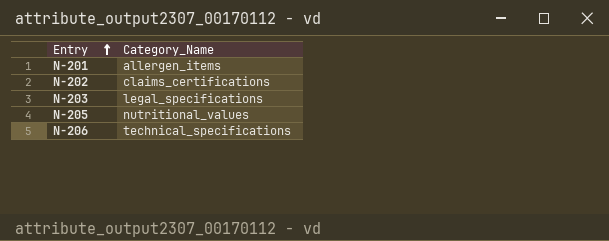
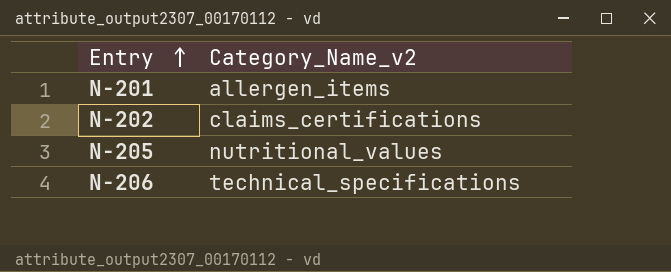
column name: Category_Name -> Category_Name_v2
row N-203: legal_specifications -> none

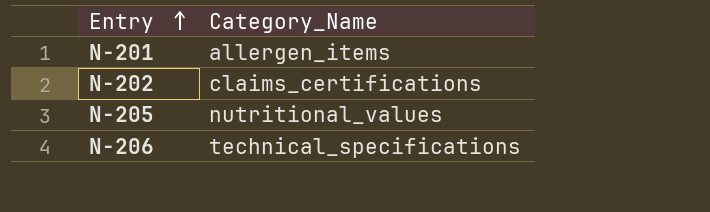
column name: Category_Name_v2 -> Category_Name

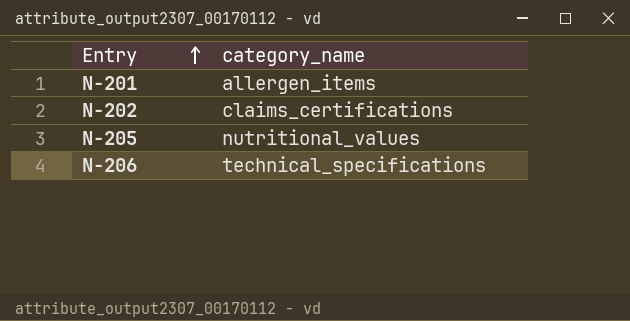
column name: Category_Name -> category_name

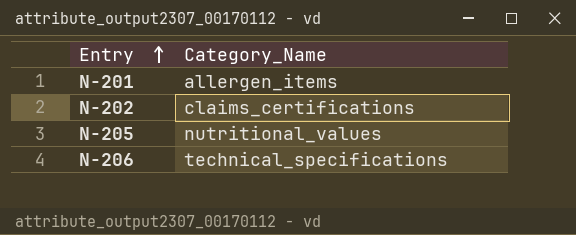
column name: category_name -> Category_Name

